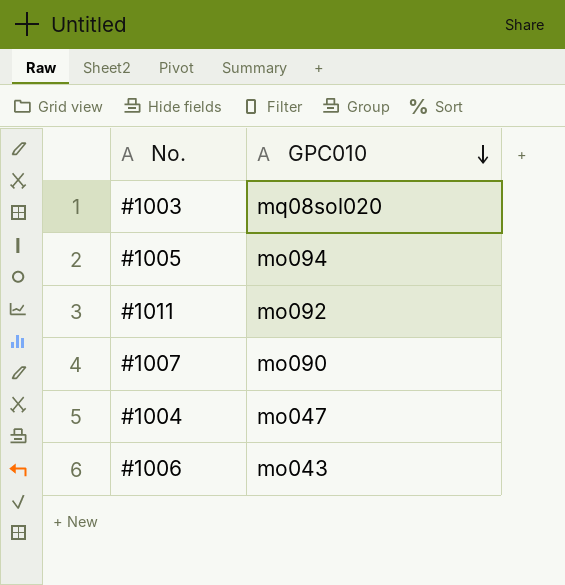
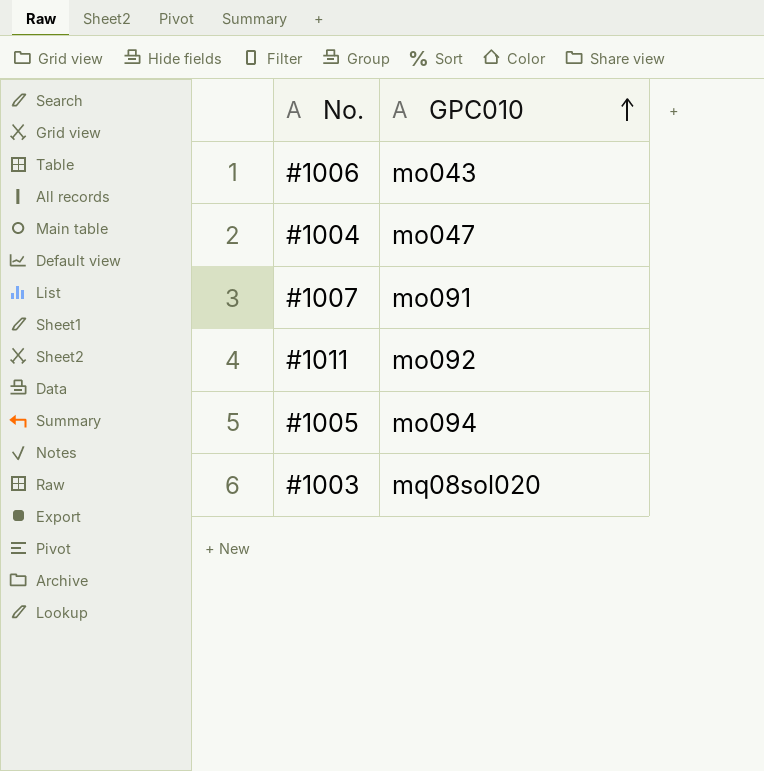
row order: GPC010 descending -> GPC010 ascending
#1007 | GPC010: mo090 -> mo091

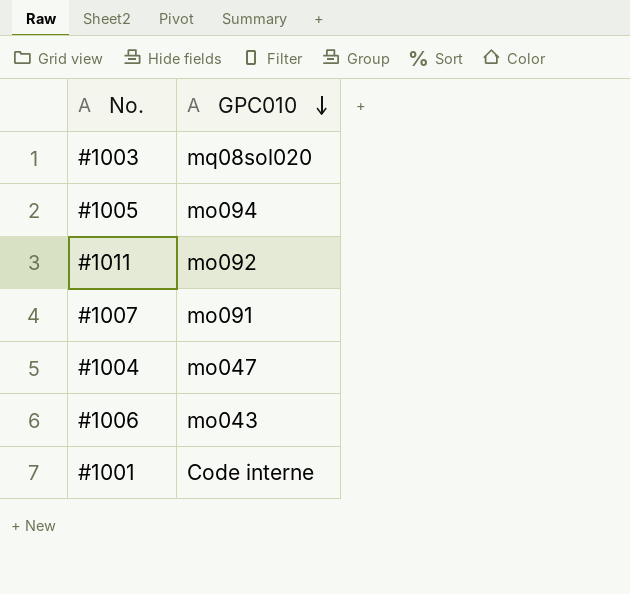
row order: GPC010 ascending -> GPC010 descending
row #1001: none -> Code interne

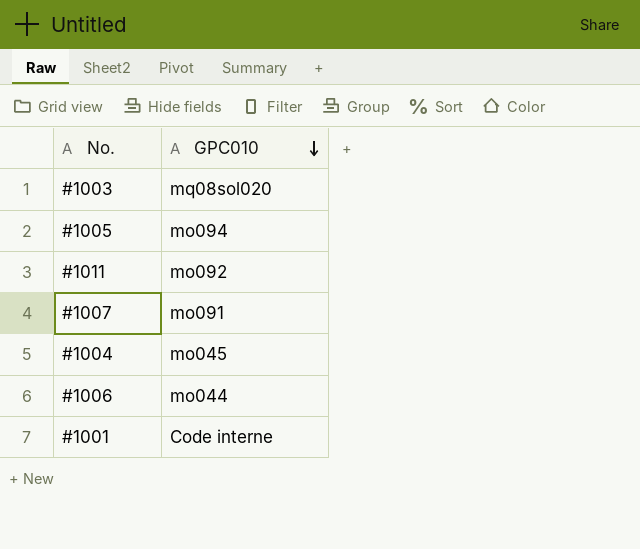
#1004 | GPC010: mo047 -> mo045
#1006 | GPC010: mo043 -> mo044

